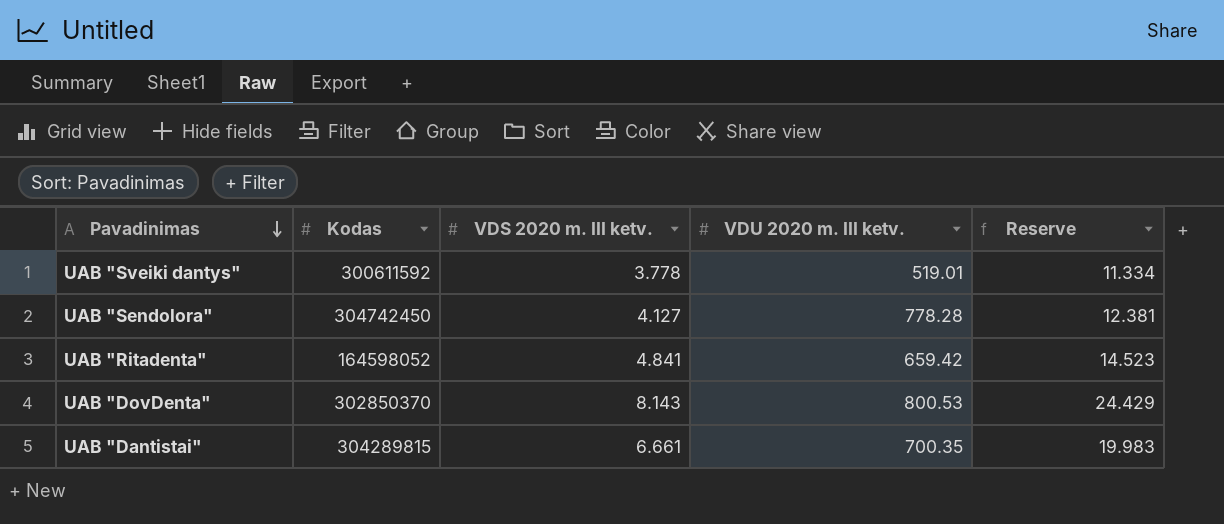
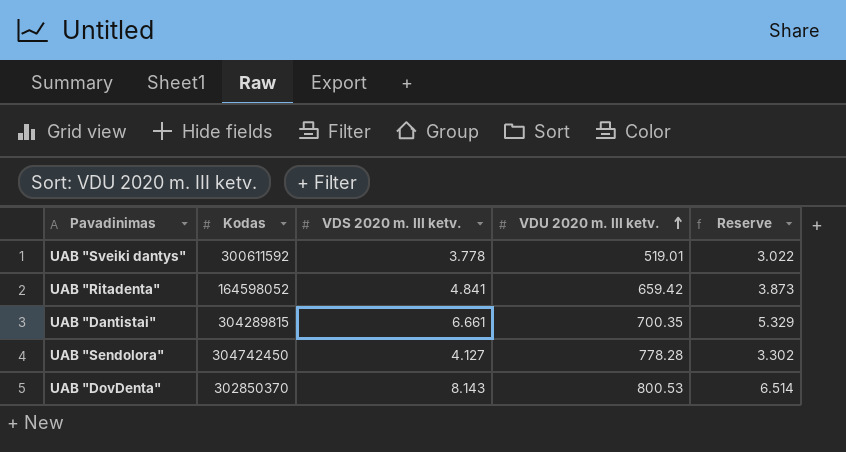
row order: Pavadinimas descending -> VDU 2020 m. III ketv. ascending
column Reserve | formula: [VDS 2020 m. III ketv.] * 3 -> [VDS 2020 m. III ketv.] * 0.8

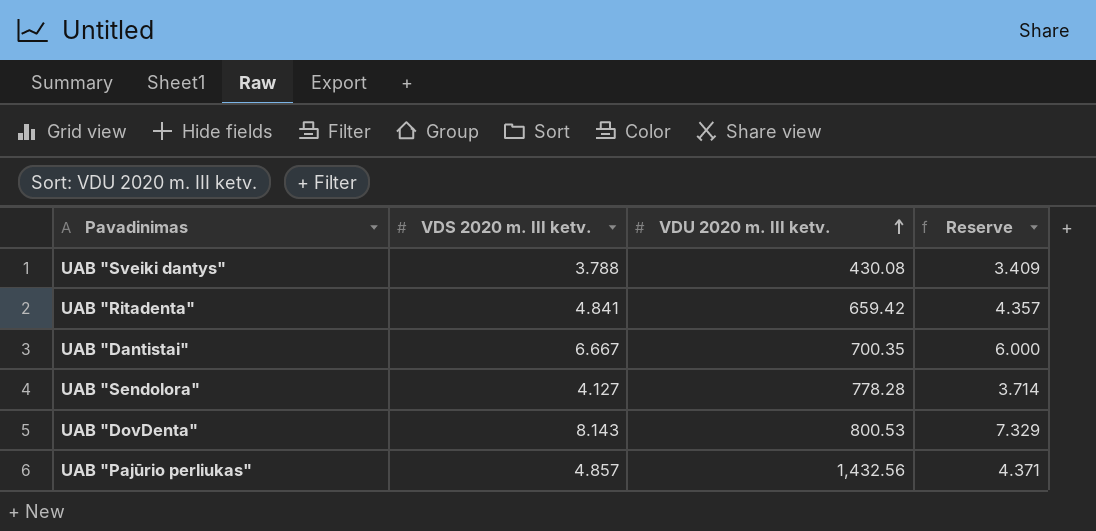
column Kodas | position: 2 -> none
column Reserve | formula: [VDS 2020 m. III ketv.] * 0.8 -> [VDS 2020 m. III ketv.] * 0.9
UAB "Sveiki dantys" | VDS 2020 m. III ketv.: 3.778 -> 3.788
UAB "Sveiki dantys" | VDU 2020 m. III ketv.: 519.01 -> 430.08
UAB "Dantistai" | VDS 2020 m. III ketv.: 6.661 -> 6.667
row UAB "Pajūrio perliukas": none -> 4.857 | 1,432.56 | 4.371

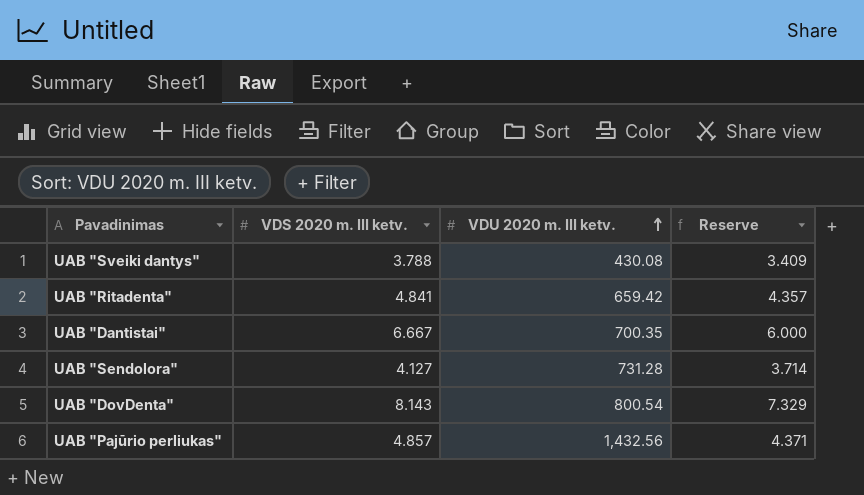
UAB "Sendolora" | VDU 2020 m. III ketv.: 778.28 -> 731.28
UAB "DovDenta" | VDU 2020 m. III ketv.: 800.53 -> 800.54

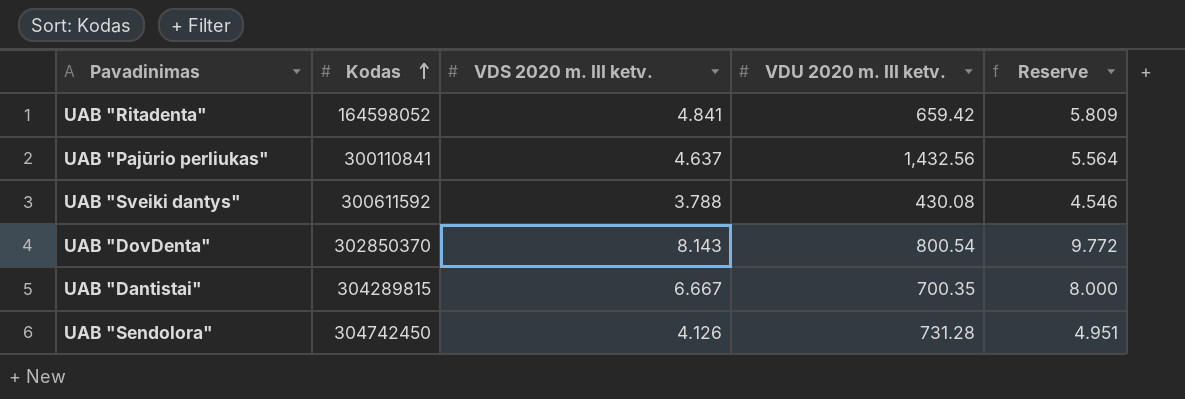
row order: VDU 2020 m. III ketv. ascending -> Kodas ascending
column Kodas | position: none -> 2
column Reserve | formula: [VDS 2020 m. III ketv.] * 0.9 -> [VDS 2020 m. III ketv.] * 1.2
UAB "Pajūrio perliukas" | VDS 2020 m. III ketv.: 4.857 -> 4.637
UAB "Sendolora" | VDS 2020 m. III ketv.: 4.127 -> 4.126

